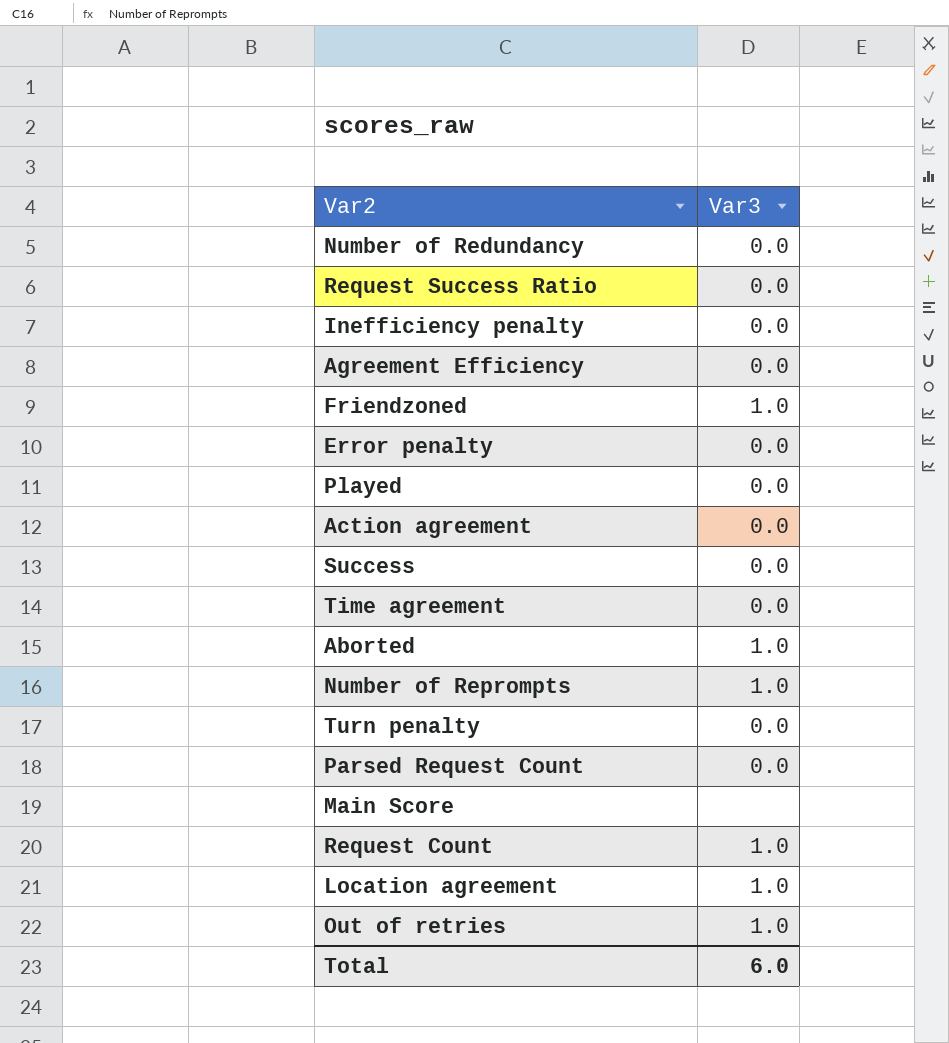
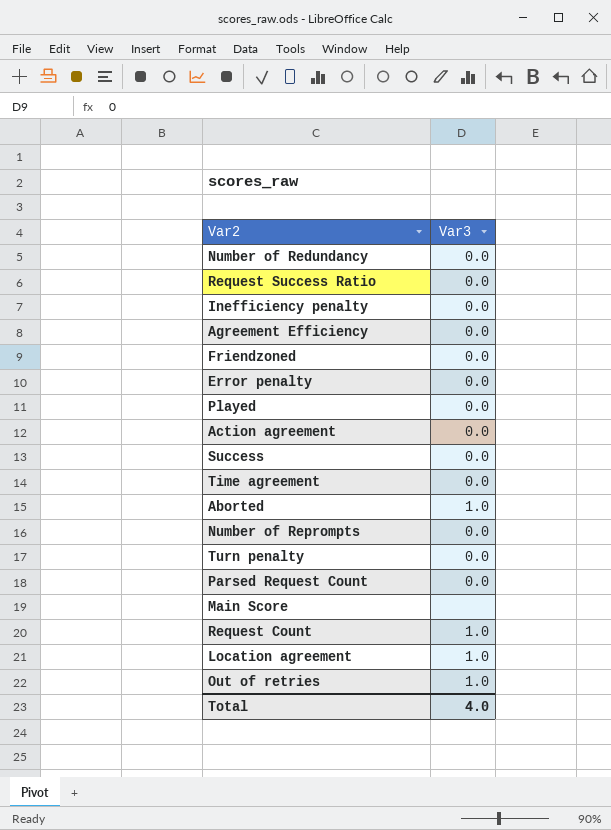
Friendzoned | Var3: 1.0 -> 0.0
Number of Reprompts | Var3: 1.0 -> 0.0
Total | Var3: 6.0 -> 4.0

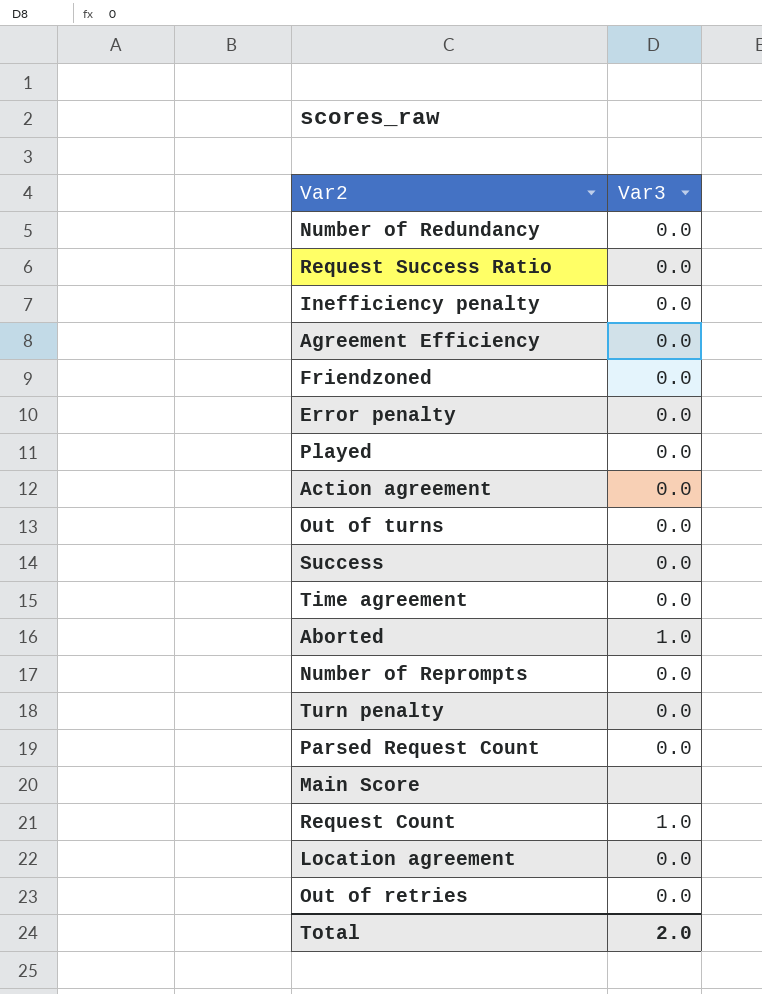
row Out of turns: none -> 0.0
Location agreement | Var3: 1.0 -> 0.0
Out of retries | Var3: 1.0 -> 0.0
Total | Var3: 4.0 -> 2.0

